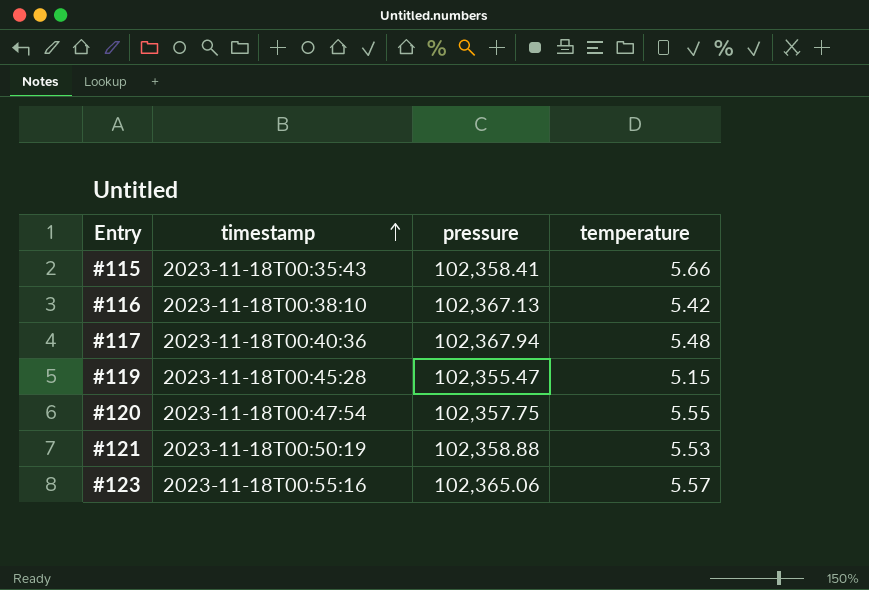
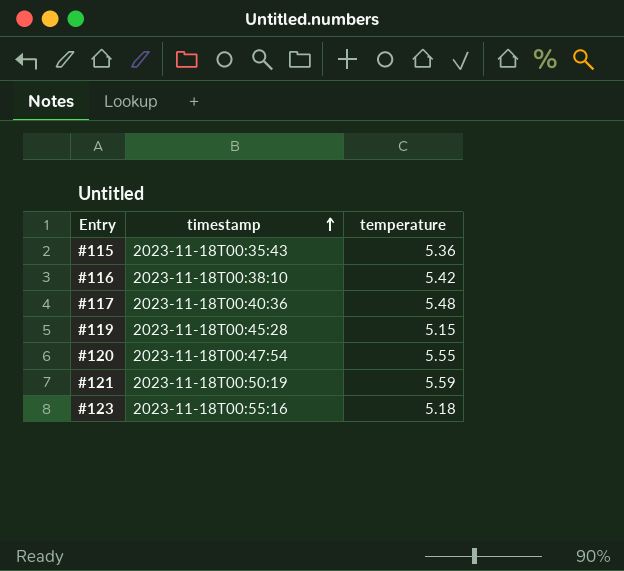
column pressure | position: 3 -> none
#115 | temperature: 5.66 -> 5.36
#121 | temperature: 5.53 -> 5.59
#123 | temperature: 5.57 -> 5.18

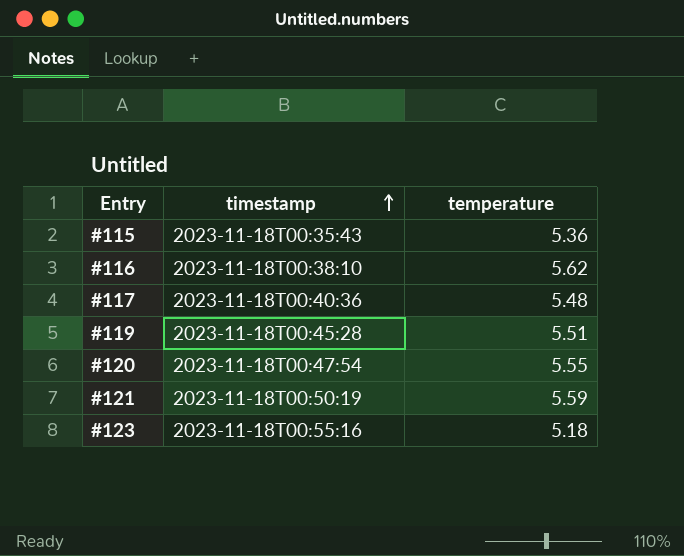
#116 | temperature: 5.42 -> 5.62
#119 | temperature: 5.15 -> 5.51

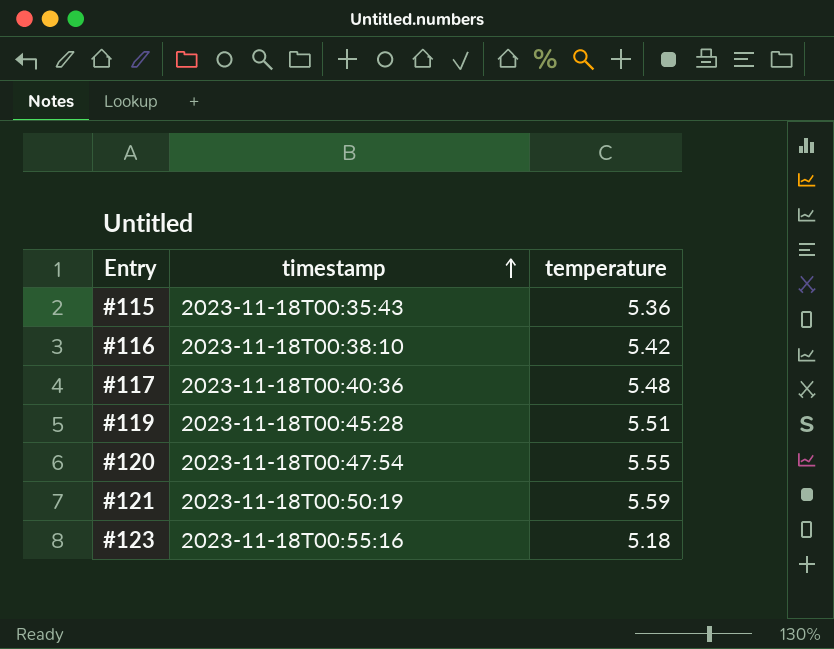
#116 | temperature: 5.62 -> 5.42

